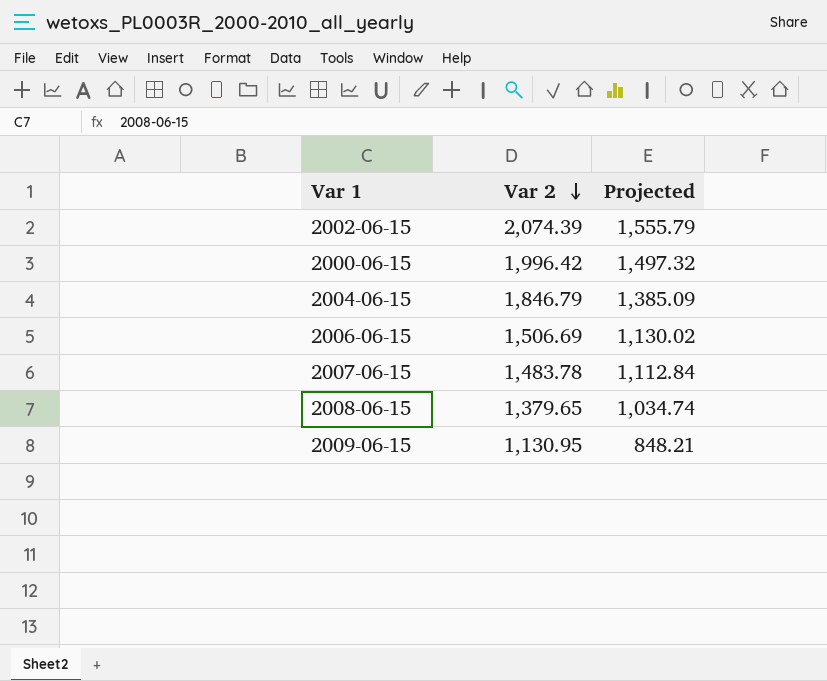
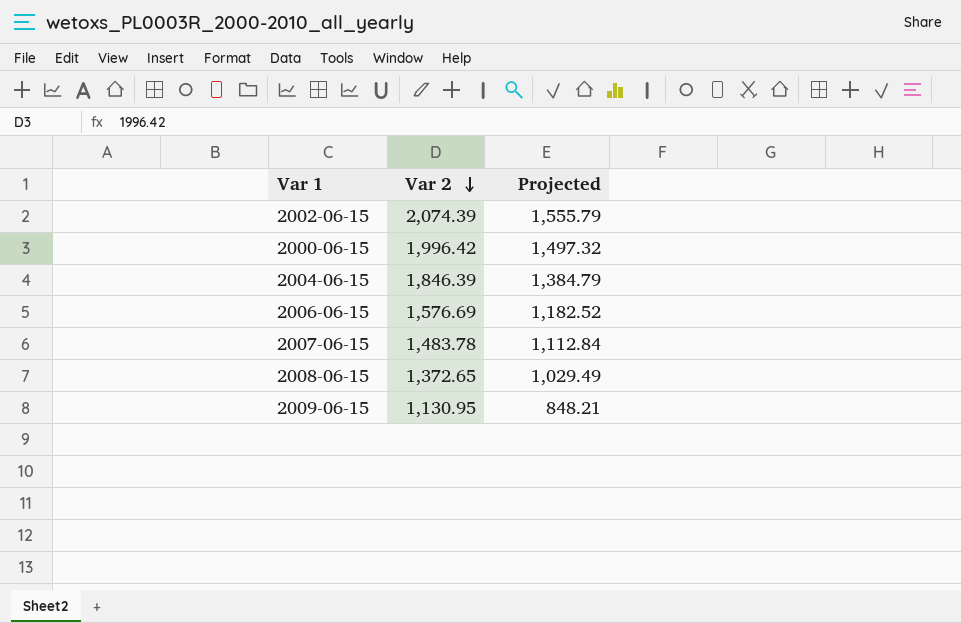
2004-06-15 | Var 2: 1,846.79 -> 1,846.39
2004-06-15 | Projected: 1,385.09 -> 1,384.79
2006-06-15 | Var 2: 1,506.69 -> 1,576.69
2006-06-15 | Projected: 1,130.02 -> 1,182.52
2008-06-15 | Var 2: 1,379.65 -> 1,372.65
2008-06-15 | Projected: 1,034.74 -> 1,029.49

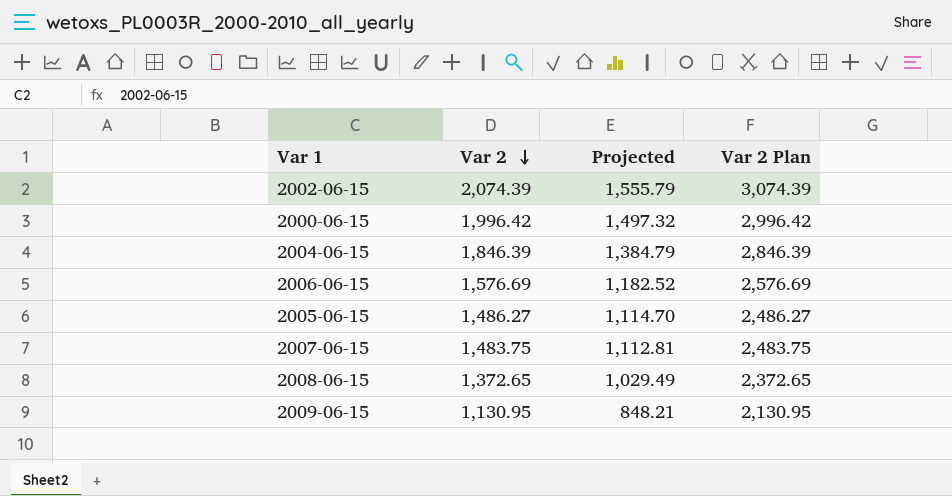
column Var 2 Plan | formula: none -> [Var 2] + 1000
row 2005-06-15: none -> 1,486.27 | 1,114.70 | 2,486.27
2007-06-15 | Var 2: 1,483.78 -> 1,483.75
2007-06-15 | Projected: 1,112.84 -> 1,112.81

